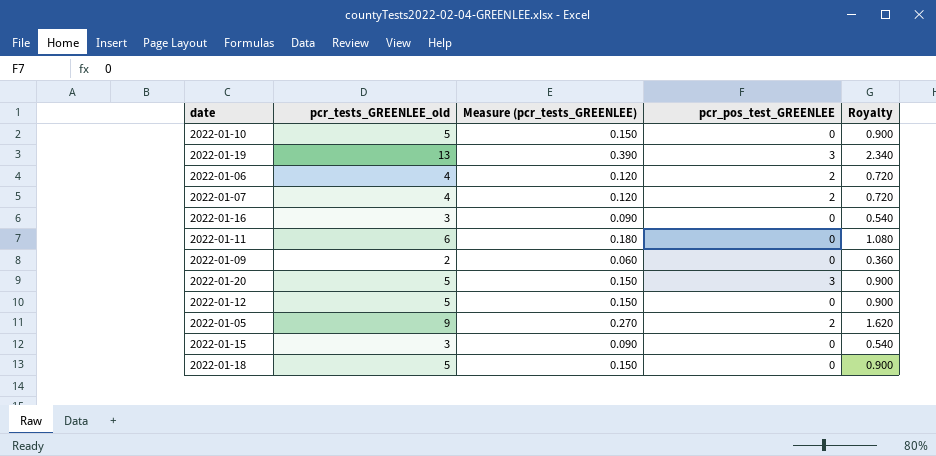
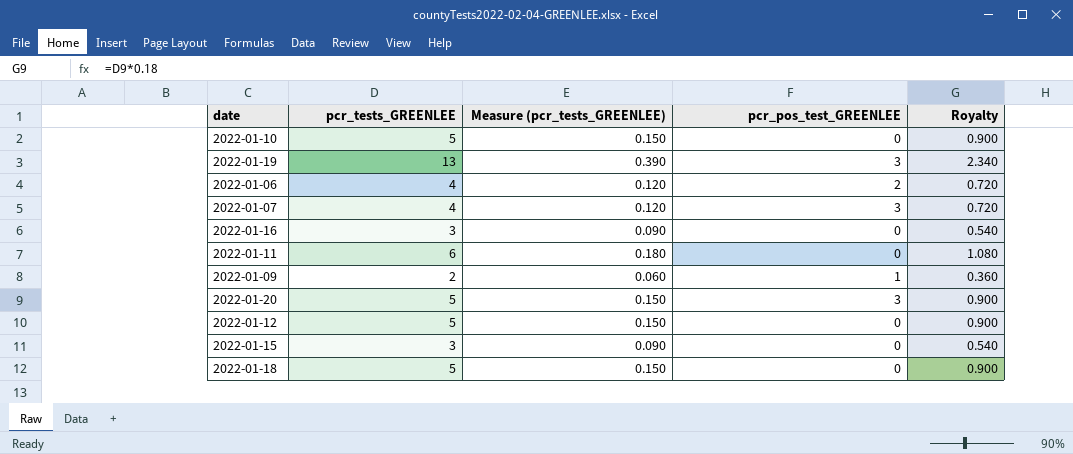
column name: pcr_tests_GREENLEE_old -> pcr_tests_GREENLEE
row 2022-01-05: 9 | 0.270 | 2 | 1.620 -> none
2022-01-07 | pcr_pos_test_GREENLEE: 2 -> 3
2022-01-09 | pcr_pos_test_GREENLEE: 0 -> 1

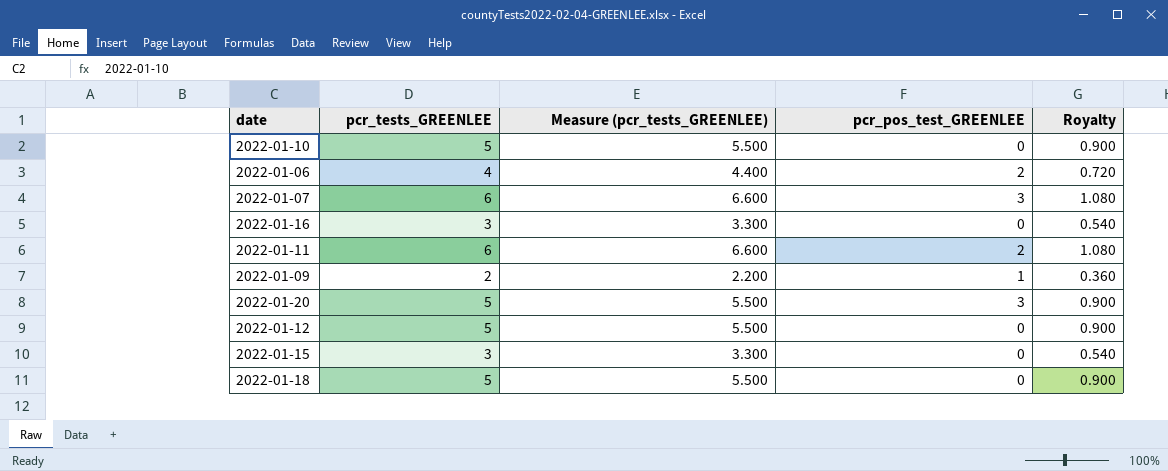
column Measure (pcr_tests_GREENLEE) | formula: [pcr_tests_GREENLEE] * 0.03 -> [pcr_tests_GREENLEE] * 1.1
row 2022-01-19: 13 | 0.390 | 3 | 2.340 -> none
2022-01-07 | pcr_tests_GREENLEE: 4 -> 6
2022-01-07 | Royalty: 0.720 -> 1.080
2022-01-11 | pcr_pos_test_GREENLEE: 0 -> 2

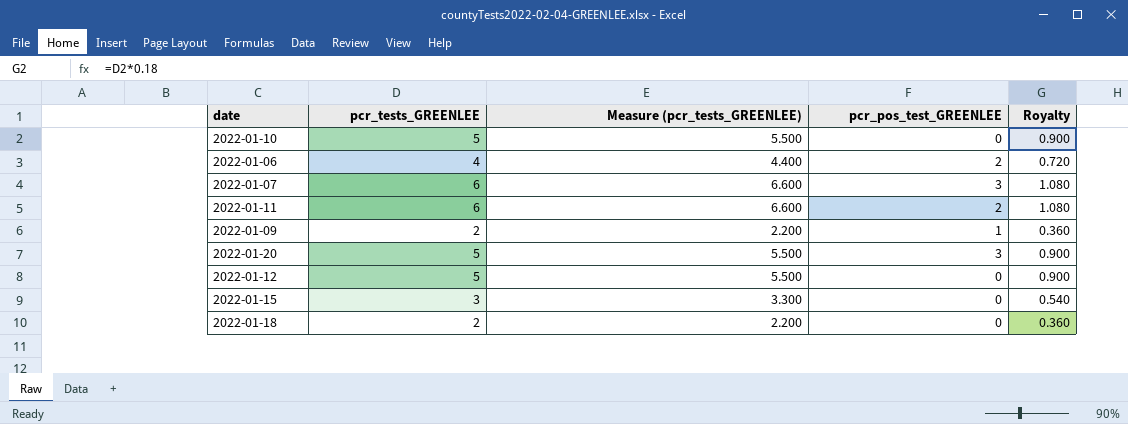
row 2022-01-16: 3 | 3.300 | 0 | 0.540 -> none
2022-01-18 | pcr_tests_GREENLEE: 5 -> 2
2022-01-18 | Measure (pcr_tests_GREENLEE): 5.500 -> 2.200
2022-01-18 | Royalty: 0.900 -> 0.360

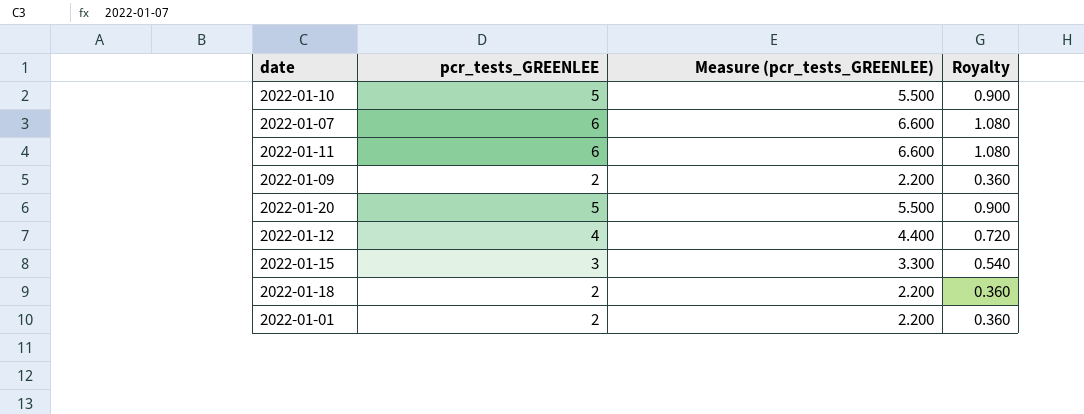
column pcr_pos_test_GREENLEE | position: 4 -> none
row 2022-01-06: 4 | 4.400 | 2 | 0.720 -> none
2022-01-12 | pcr_tests_GREENLEE: 5 -> 4
2022-01-12 | Measure (pcr_tests_GREENLEE): 5.500 -> 4.400
2022-01-12 | Royalty: 0.900 -> 0.720
row 2022-01-01: none -> 2 | 2.200 | 0.360

